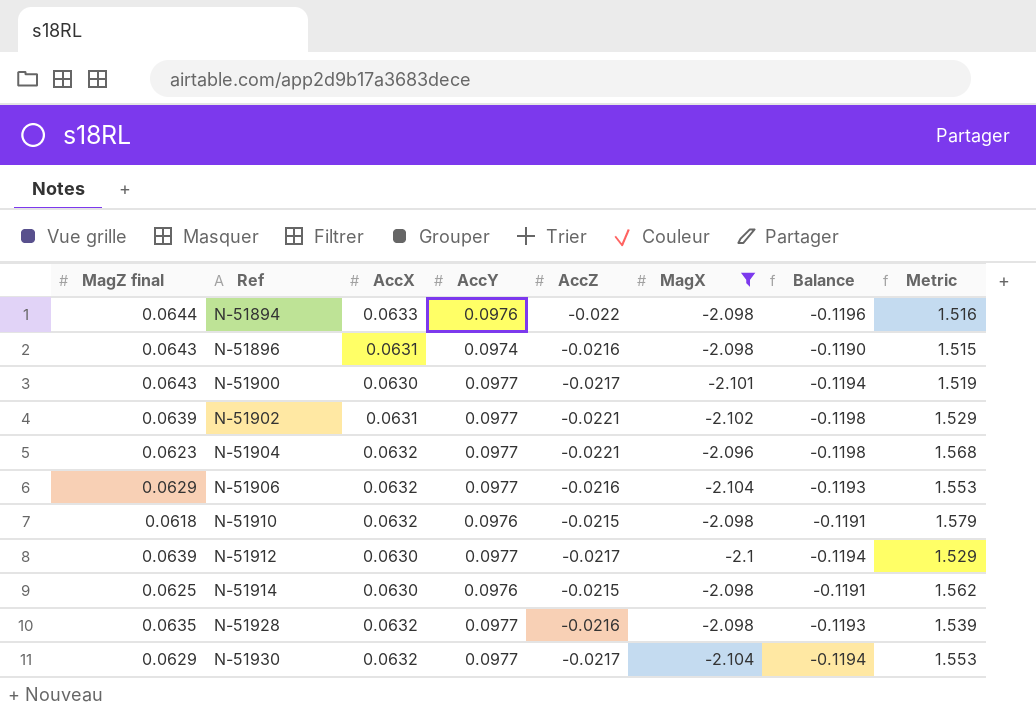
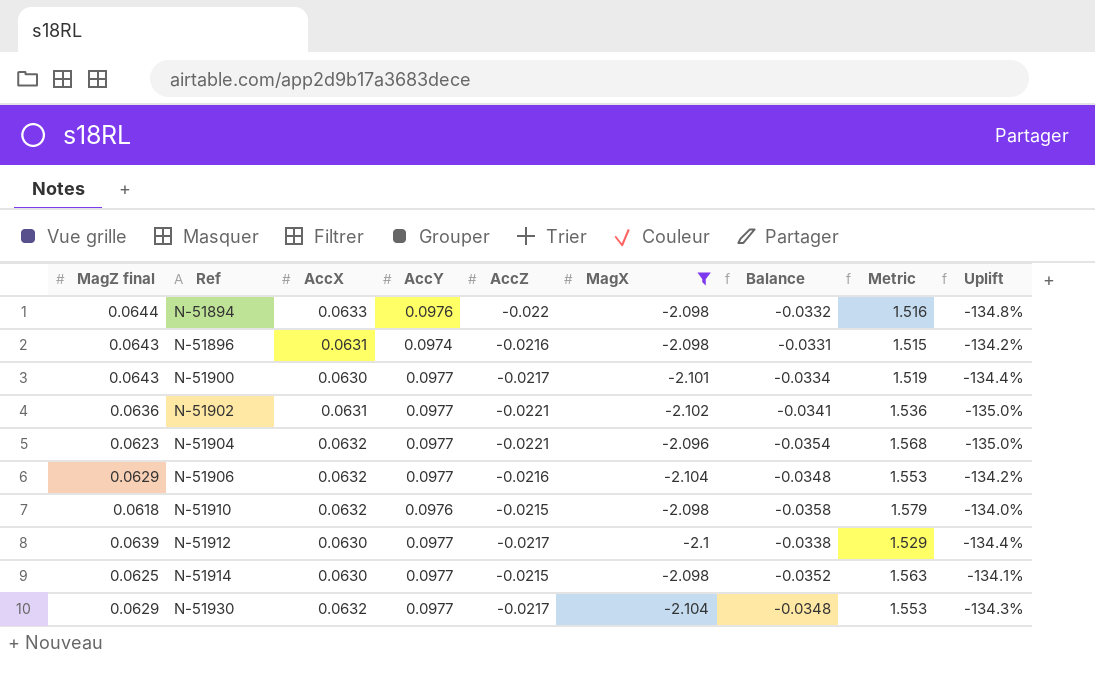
column Balance | formula: [AccZ] - [AccY] -> [MagZ final] - [AccY]
column Uplift | formula: none -> ([AccZ] - [AccX]) / [AccX]
row N-51928: 0.0635 | 0.0632 | 0.0977 | -0.0216 | -2.098 | -0.1193 | 1.539 -> none
N-51902 | MagZ final: 0.0639 -> 0.0636
N-51902 | Metric: 1.529 -> 1.536
N-51914 | AccY: 0.0976 -> 0.0977
N-51914 | Metric: 1.562 -> 1.563

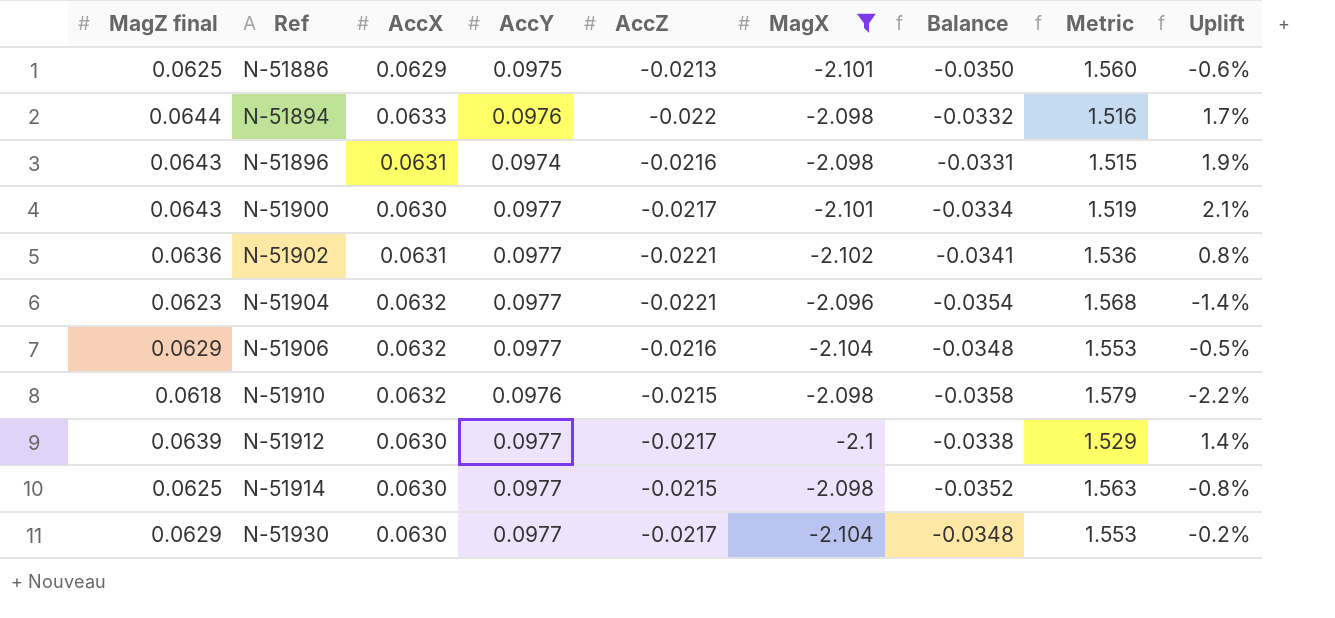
column Uplift | formula: ([AccZ] - [AccX]) / [AccX] -> ([MagZ final] - [AccX]) / [AccX]
row N-51886: none -> 0.0625 | 0.0629 | 0.0975 | -0.0213 | -2.101 | -0.0350 | 1.560 | -0.6%
N-51930 | AccX: 0.0632 -> 0.0630

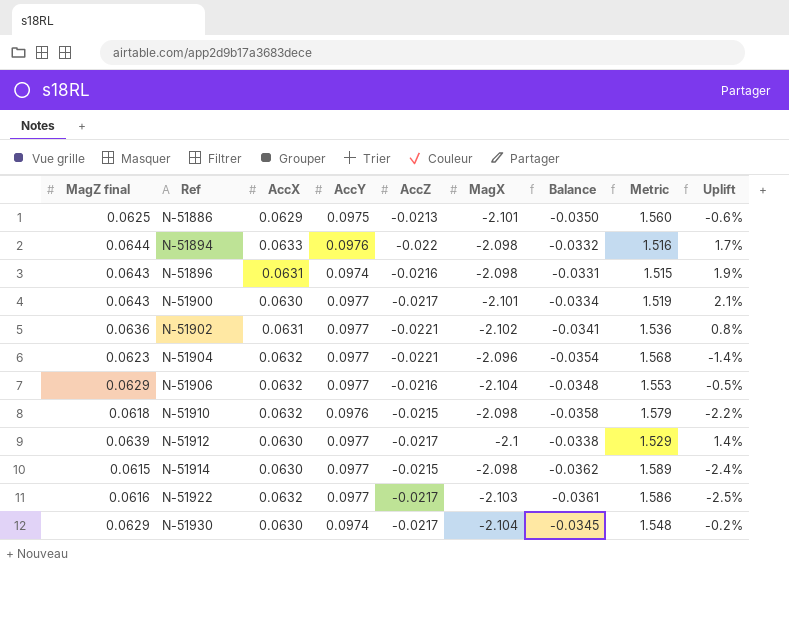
filter: MagX != -2.103 -> none
N-51914 | MagZ final: 0.0625 -> 0.0615
N-51914 | Balance: -0.0352 -> -0.0362
N-51914 | Metric: 1.563 -> 1.589
N-51914 | Uplift: -0.8% -> -2.4%
N-51930 | AccY: 0.0977 -> 0.0974
N-51930 | Balance: -0.0348 -> -0.0345
N-51930 | Metric: 1.553 -> 1.548

